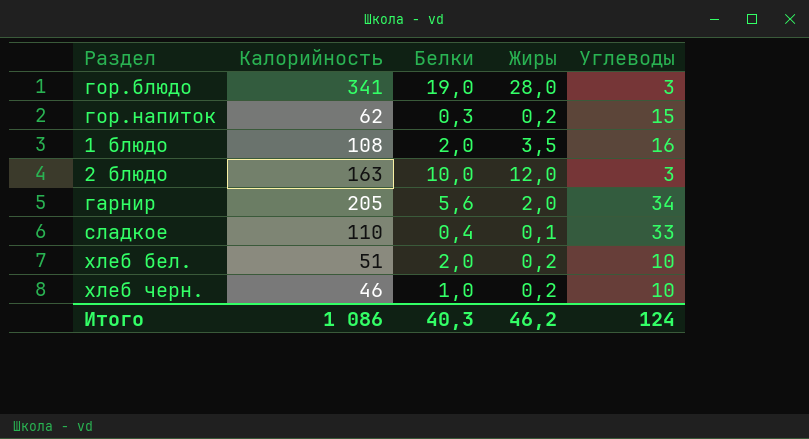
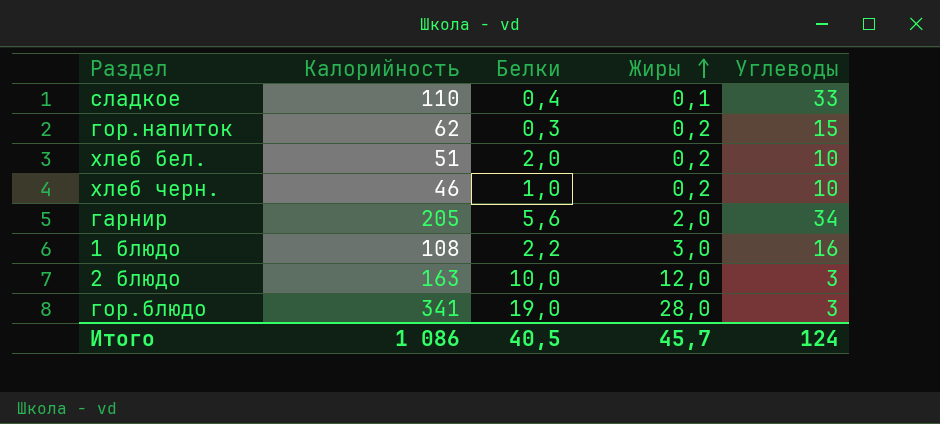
row order: none -> Жиры ascending
1 блюдо | Белки: 2,0 -> 2,2
1 блюдо | Жиры: 3,5 -> 3,0
Итого | Белки: 40,3 -> 40,5
Итого | Жиры: 46,2 -> 45,7

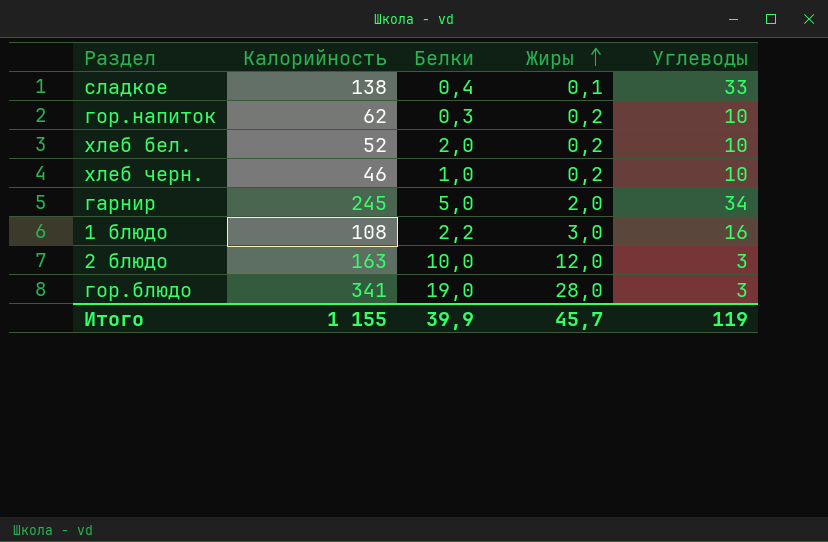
сладкое | Калорийность: 110 -> 138
гор.напиток | Углеводы: 15 -> 10
хлеб бел. | Калорийность: 51 -> 52
гарнир | Калорийность: 205 -> 245
гарнир | Белки: 5,6 -> 5,0
Итого | Калорийность: 1 086 -> 1 155
Итого | Белки: 40,5 -> 39,9
Итого | Углеводы: 124 -> 119

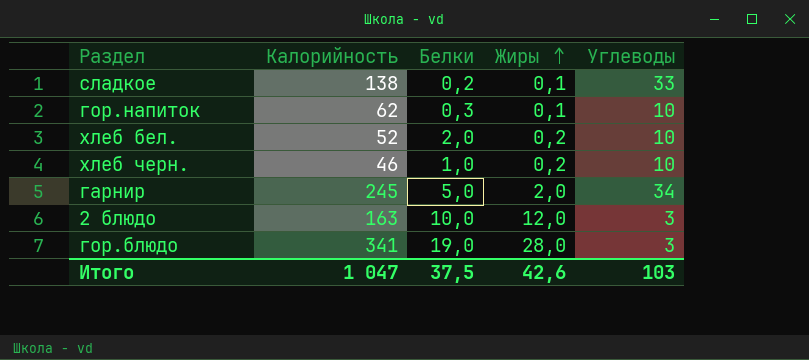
row 1 блюдо: 108 | 2,2 | 3,0 | 16 -> none
сладкое | Белки: 0,4 -> 0,2
гор.напиток | Жиры: 0,2 -> 0,1
Итого | Калорийность: 1 155 -> 1 047
Итого | Белки: 39,9 -> 37,5
Итого | Жиры: 45,7 -> 42,6
Итого | Углеводы: 119 -> 103

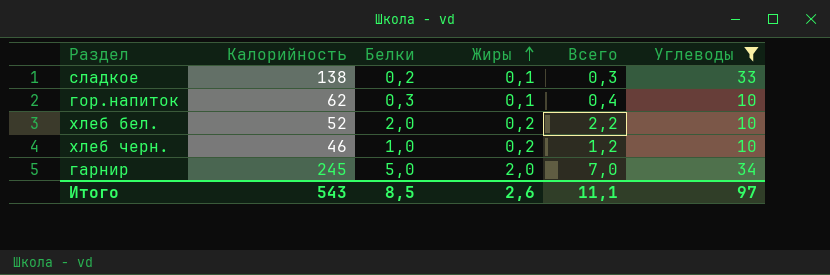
filter: none -> Углеводы != 3
column Всего | formula: none -> [Белки] + [Жиры]
Итого | Калорийность: 1 047 -> 543
Итого | Белки: 37,5 -> 8,5
Итого | Жиры: 42,6 -> 2,6
Итого | Углеводы: 103 -> 97

